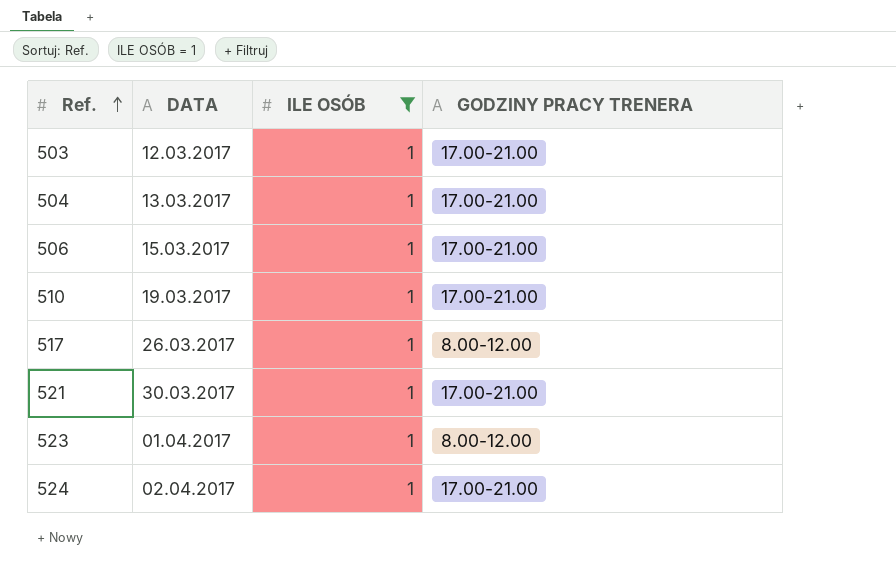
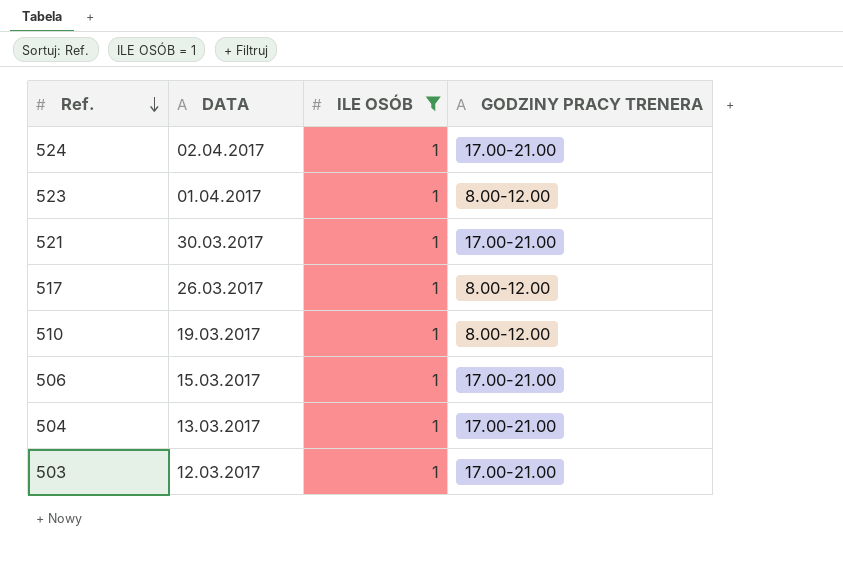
row order: Ref. ascending -> Ref. descending
510 | GODZINY PRACY TRENERA: 17.00-21.00 -> 8.00-12.00

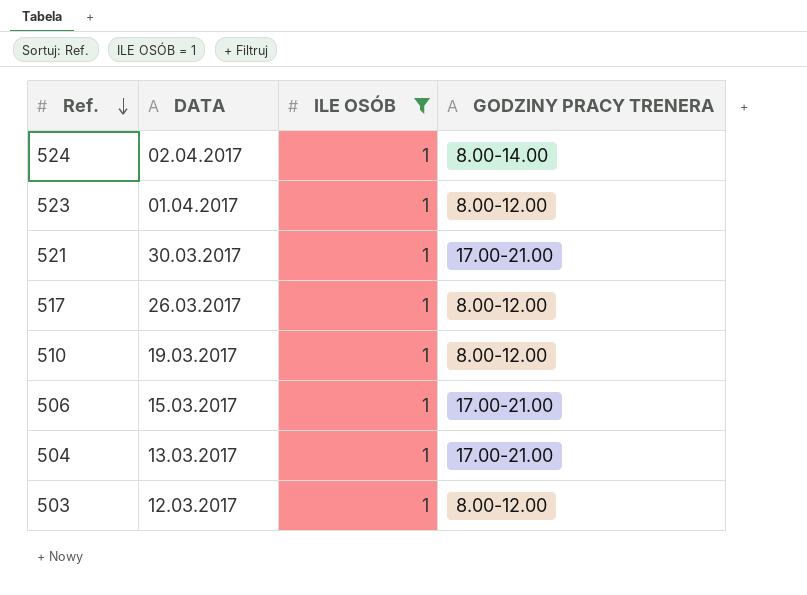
524 | GODZINY PRACY TRENERA: 17.00-21.00 -> 8.00-14.00
503 | GODZINY PRACY TRENERA: 17.00-21.00 -> 8.00-12.00

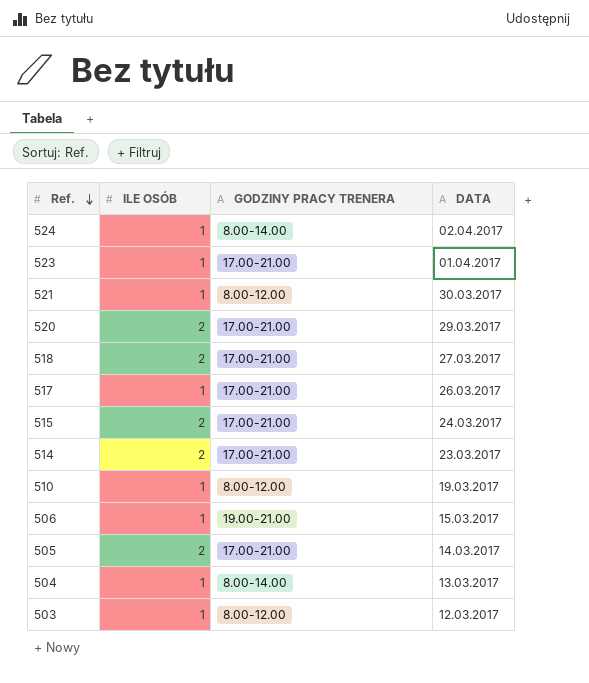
filter: ILE OSÓB = 1 -> none
column DATA | position: 2 -> 4
523 | GODZINY PRACY TRENERA: 8.00-12.00 -> 17.00-21.00
521 | GODZINY PRACY TRENERA: 17.00-21.00 -> 8.00-12.00
517 | GODZINY PRACY TRENERA: 8.00-12.00 -> 17.00-21.00
506 | GODZINY PRACY TRENERA: 17.00-21.00 -> 19.00-21.00
504 | GODZINY PRACY TRENERA: 17.00-21.00 -> 8.00-14.00

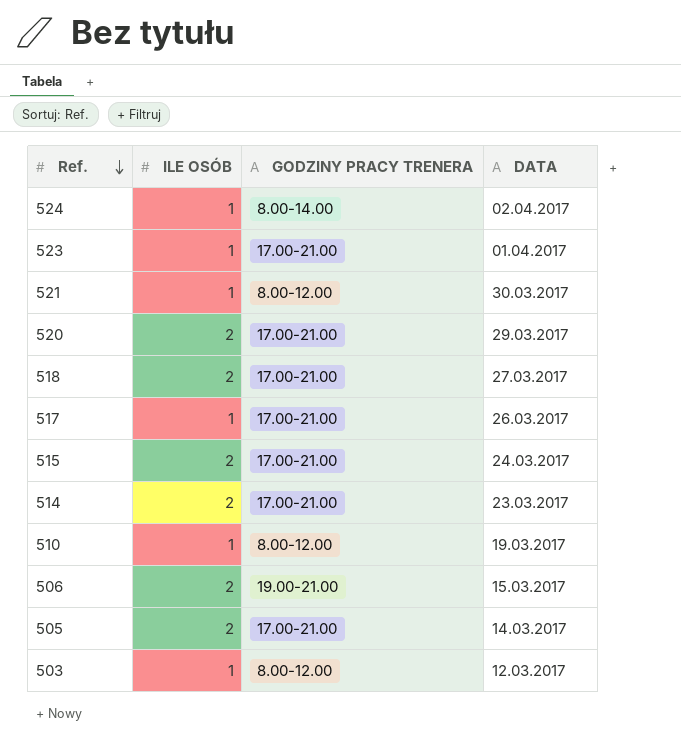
row 504: 1 | 8.00-14.00 | 13.03.2017 -> none
506 | ILE OSÓB: 1 -> 2

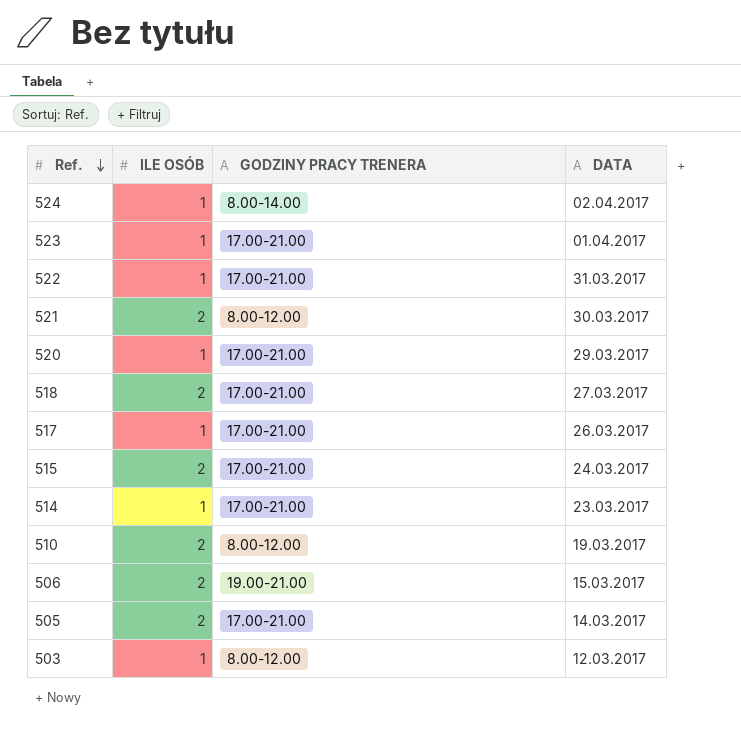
row 522: none -> 1 | 17.00-21.00 | 31.03.2017
521 | ILE OSÓB: 1 -> 2
520 | ILE OSÓB: 2 -> 1
514 | ILE OSÓB: 2 -> 1
510 | ILE OSÓB: 1 -> 2

